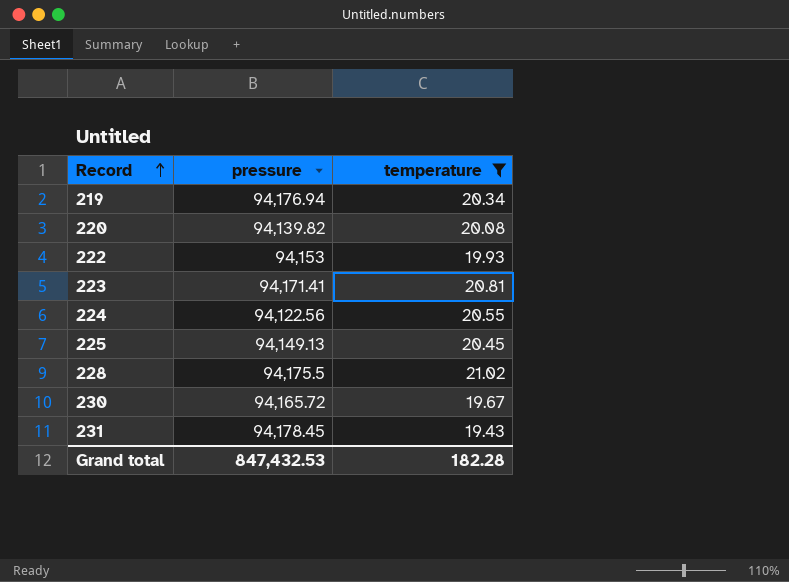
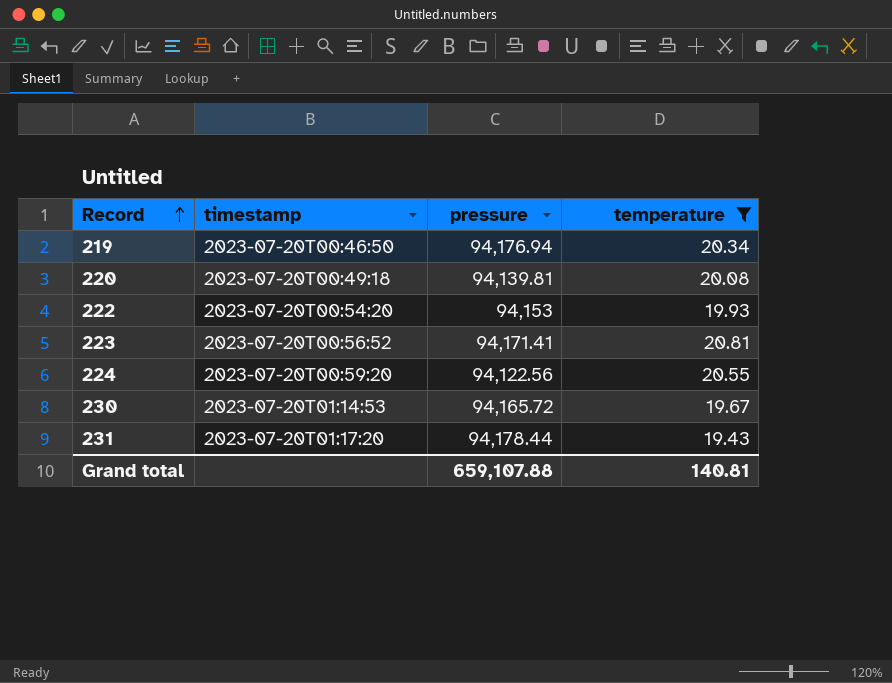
column timestamp | position: none -> 2
row 225: 94,149.13 | 20.45 -> none
row 228: 94,175.5 | 21.02 -> none
220 | pressure: 94,139.82 -> 94,139.81
231 | pressure: 94,178.45 -> 94,178.44
Grand total | pressure: 847,432.53 -> 659,107.88
Grand total | temperature: 182.28 -> 140.81

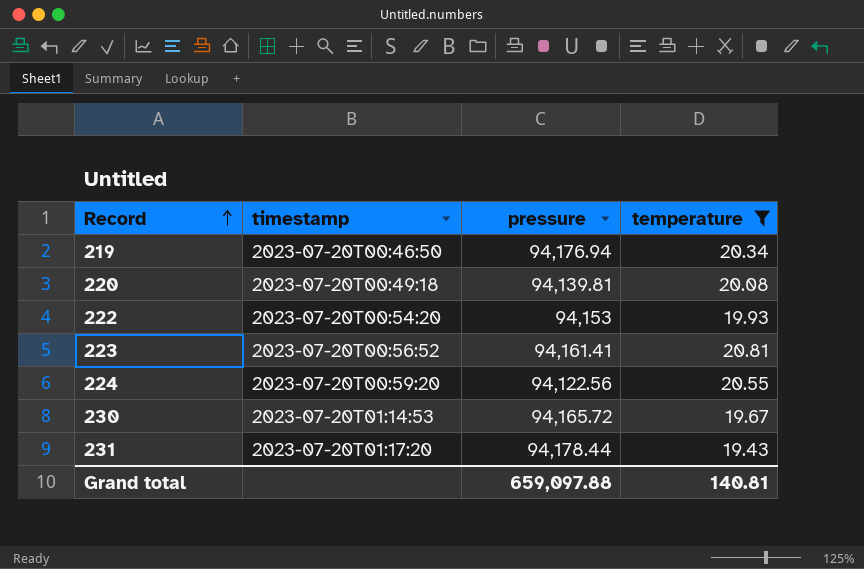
223 | pressure: 94,171.41 -> 94,161.41
Grand total | pressure: 659,107.88 -> 659,097.88

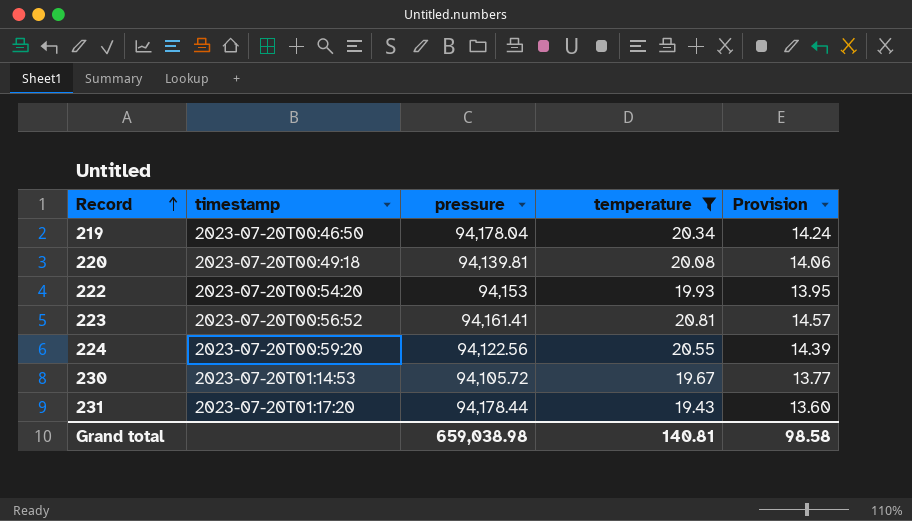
column Provision | formula: none -> [temperature] * 0.7
219 | pressure: 94,176.94 -> 94,178.04
230 | pressure: 94,165.72 -> 94,105.72
Grand total | pressure: 659,097.88 -> 659,038.98

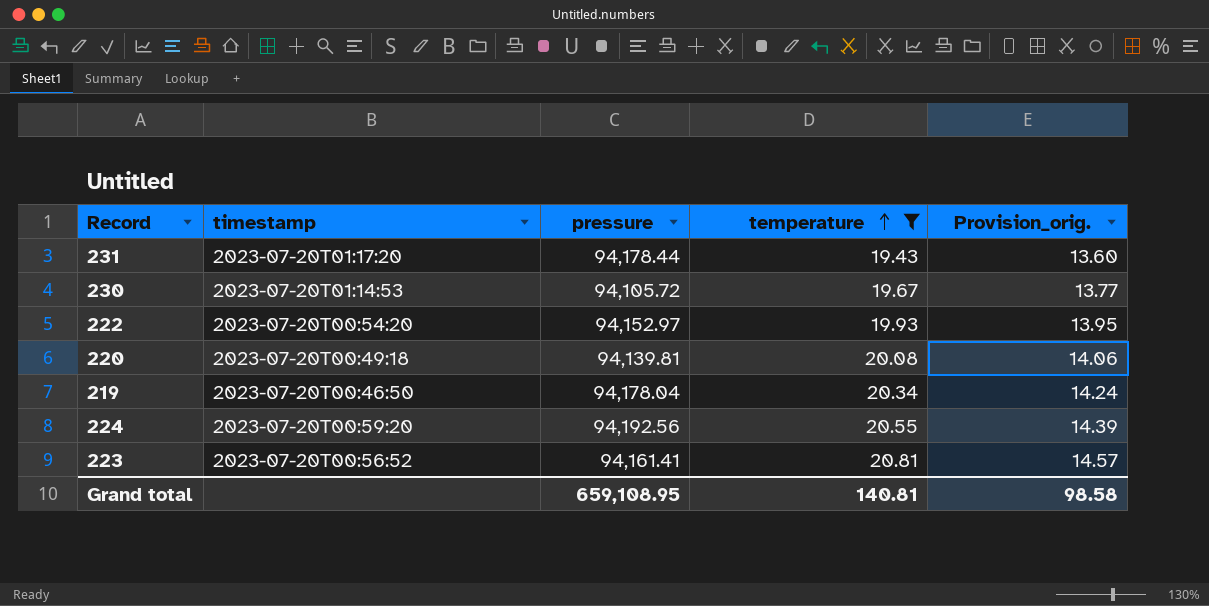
row order: Record ascending -> temperature ascending
column name: Provision -> Provision_orig.
222 | pressure: 94,153 -> 94,152.97
224 | pressure: 94,122.56 -> 94,192.56
Grand total | pressure: 659,038.98 -> 659,108.95

